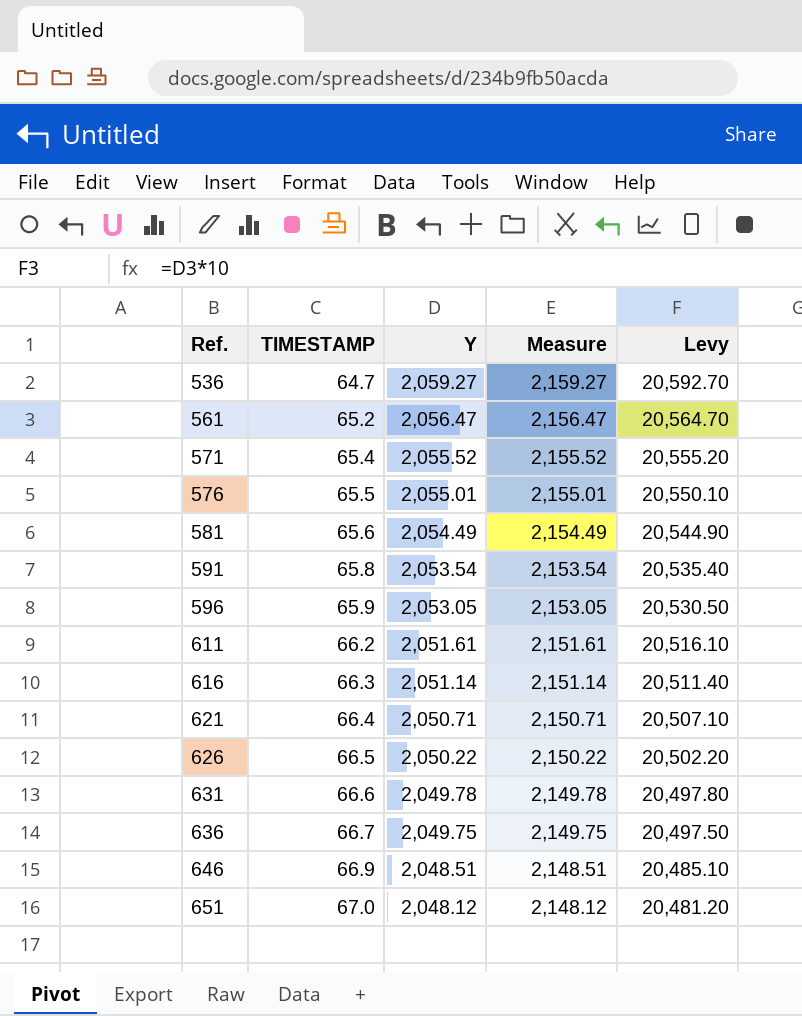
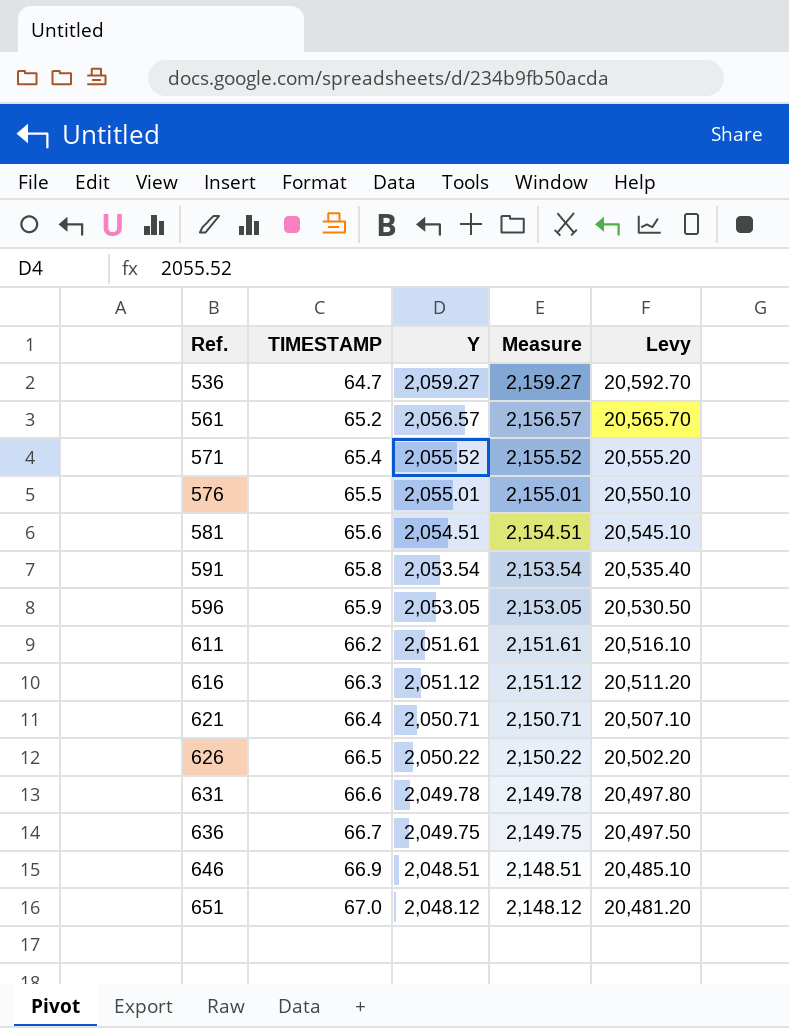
561 | Y: 2,056.47 -> 2,056.57
561 | Measure: 2,156.47 -> 2,156.57
561 | Levy: 20,564.70 -> 20,565.70
581 | Y: 2,054.49 -> 2,054.51
581 | Measure: 2,154.49 -> 2,154.51
581 | Levy: 20,544.90 -> 20,545.10
616 | Y: 2,051.14 -> 2,051.12
616 | Measure: 2,151.14 -> 2,151.12
616 | Levy: 20,511.40 -> 20,511.20

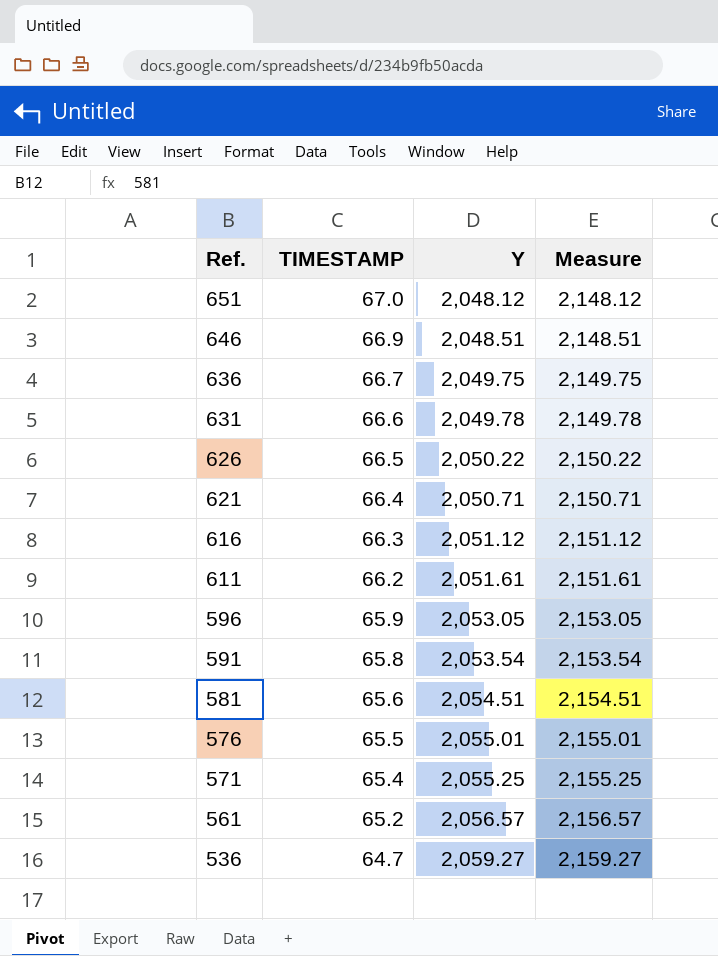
row order: Ref. ascending -> Ref. descending
column Levy | formula: [Y] * 10 -> none
571 | Y: 2,055.52 -> 2,055.25
571 | Measure: 2,155.52 -> 2,155.25

